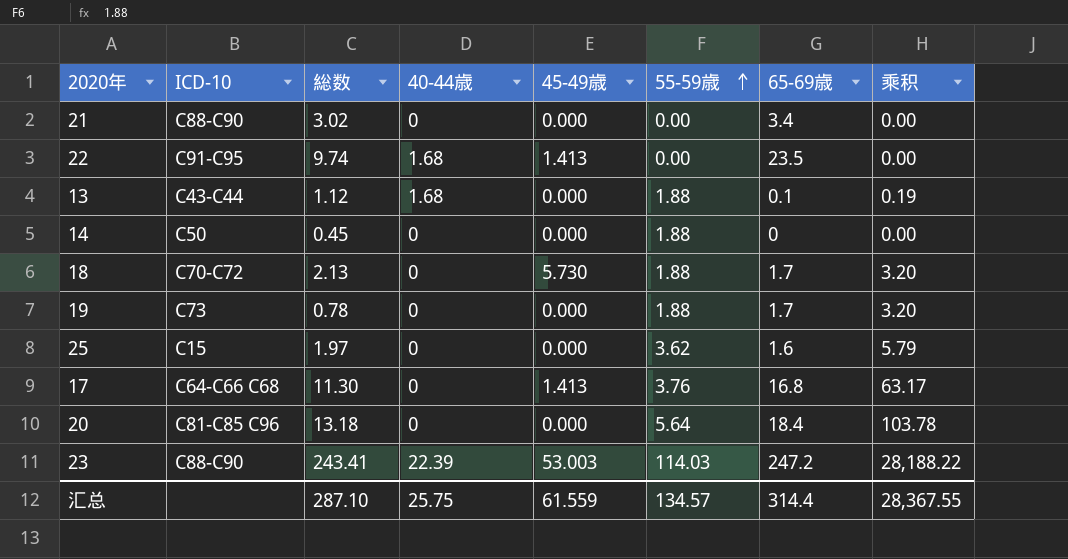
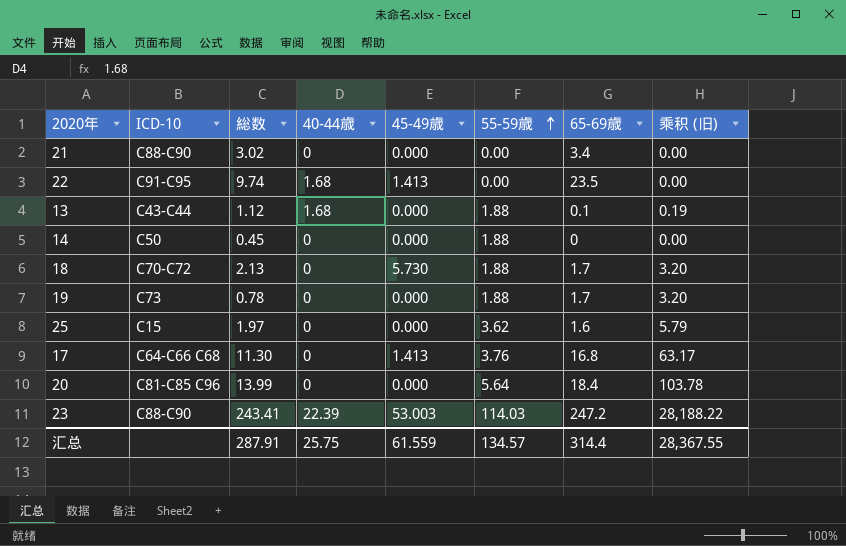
column name: 乘积 -> 乘积 (旧)
20 | 総数: 13.18 -> 13.99
汇总 | 総数: 287.10 -> 287.91

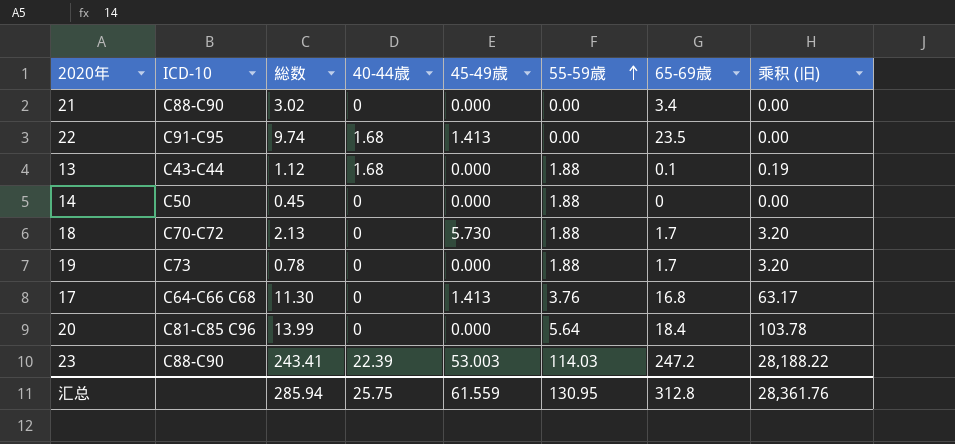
row 25: C15 | 1.97 | 0 | 0.000 | 3.62 | 1.6 | 5.79 -> none
汇总 | 総数: 287.91 -> 285.94
汇总 | 55-59歳: 134.57 -> 130.95
汇总 | 65-69歳: 314.4 -> 312.8
汇总 | 乘积 (旧): 28,367.55 -> 28,361.76

